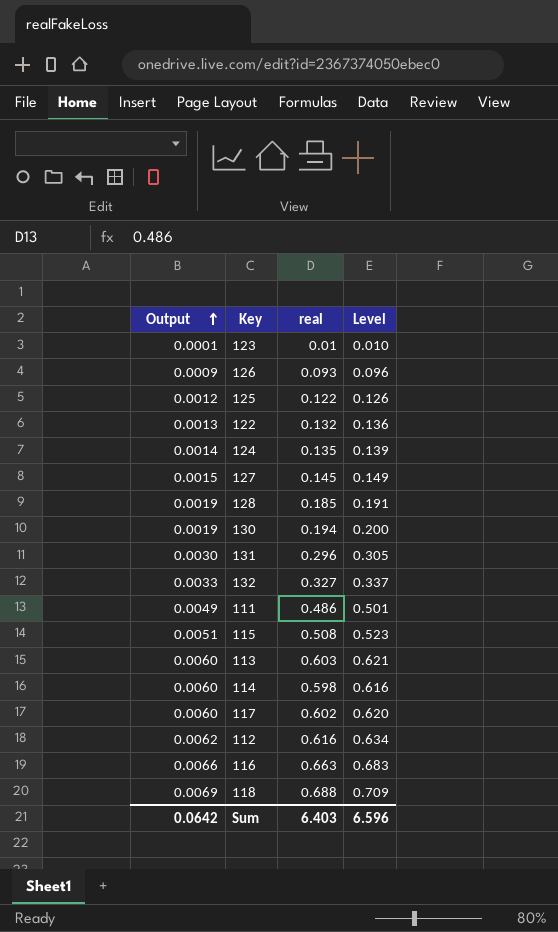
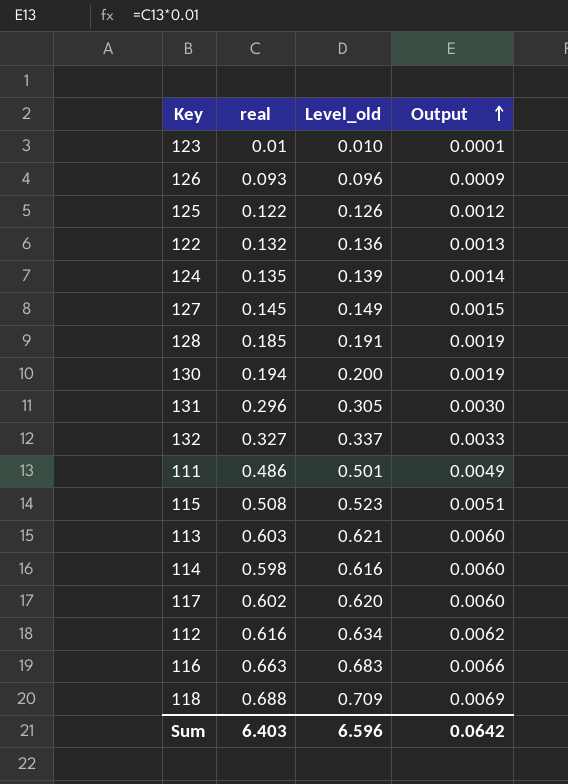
column name: Level -> Level_old
column Output | position: 1 -> 4

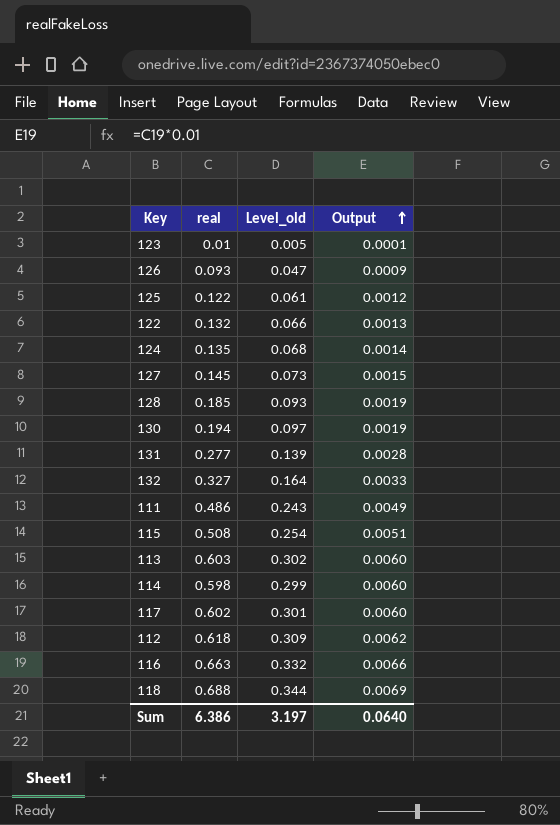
column Level_old | formula: [real] * 1.03 -> [real] * 0.5
131 | real: 0.296 -> 0.277
131 | Output: 0.0030 -> 0.0028
112 | real: 0.616 -> 0.618
Sum | real: 6.403 -> 6.386
Sum | Level_old: 6.596 -> 3.197
Sum | Output: 0.0642 -> 0.0640

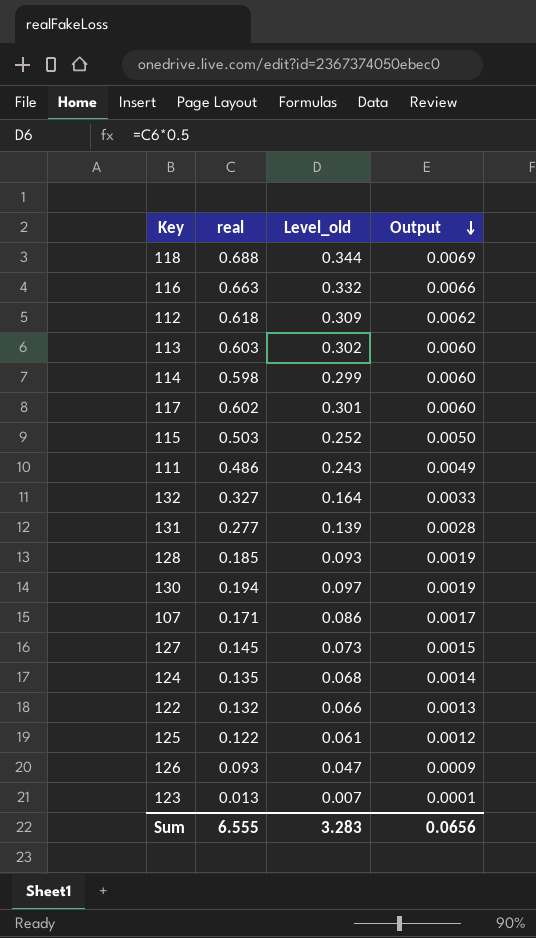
row order: Output ascending -> Output descending
115 | real: 0.508 -> 0.503
115 | Level_old: 0.254 -> 0.252
115 | Output: 0.0051 -> 0.0050
row 107: none -> 0.171 | 0.086 | 0.0017
123 | real: 0.01 -> 0.013
123 | Level_old: 0.005 -> 0.007
Sum | real: 6.386 -> 6.555
Sum | Level_old: 3.197 -> 3.283
Sum | Output: 0.0640 -> 0.0656

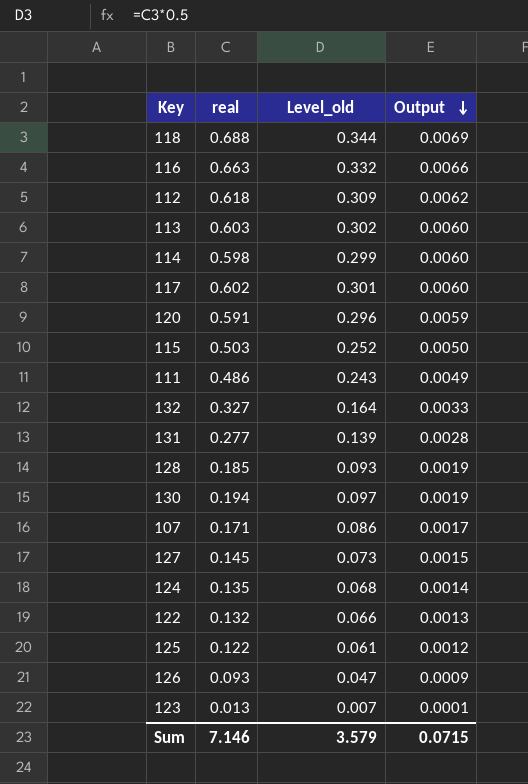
row 120: none -> 0.591 | 0.296 | 0.0059
Sum | real: 6.555 -> 7.146
Sum | Level_old: 3.283 -> 3.579
Sum | Output: 0.0656 -> 0.0715

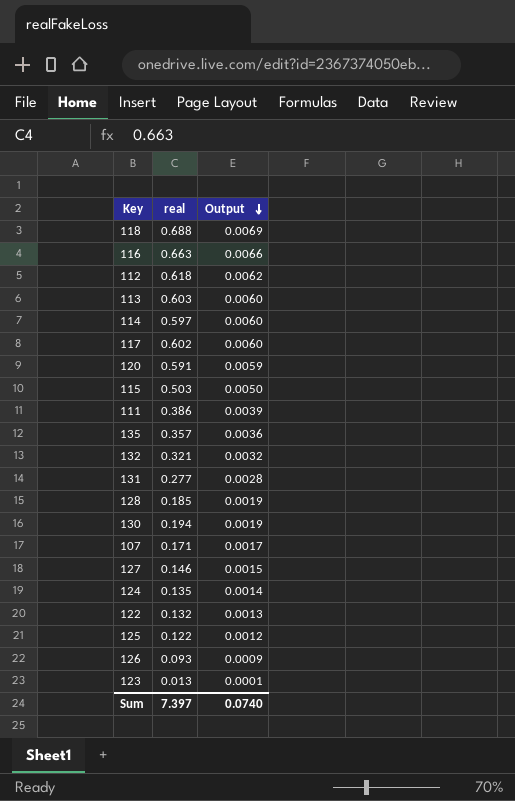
column Level_old | formula: [real] * 0.5 -> none
114 | real: 0.598 -> 0.597
111 | real: 0.486 -> 0.386
111 | Output: 0.0049 -> 0.0039
row 135: none -> 0.357 | 0.0036
132 | real: 0.327 -> 0.321
132 | Output: 0.0033 -> 0.0032
127 | real: 0.145 -> 0.146
Sum | real: 7.146 -> 7.397
Sum | Output: 0.0715 -> 0.0740

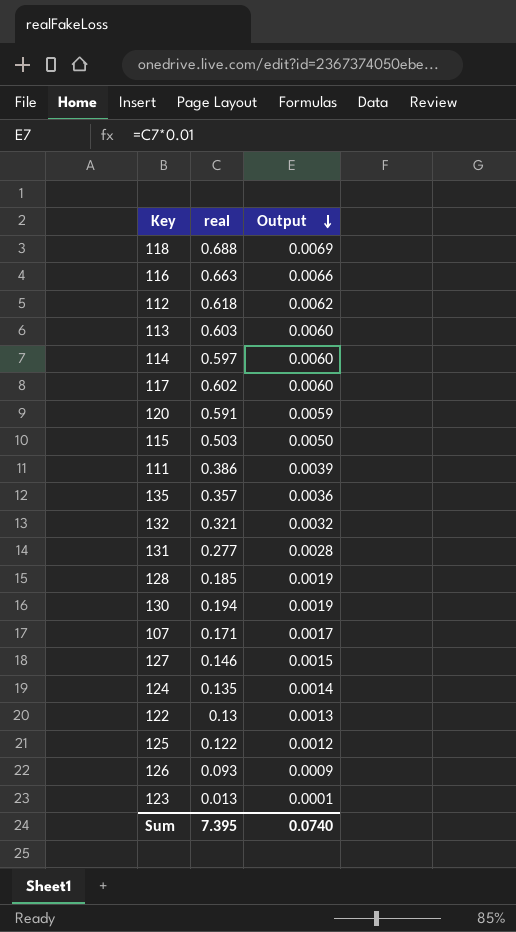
122 | real: 0.132 -> 0.13
Sum | real: 7.397 -> 7.395

